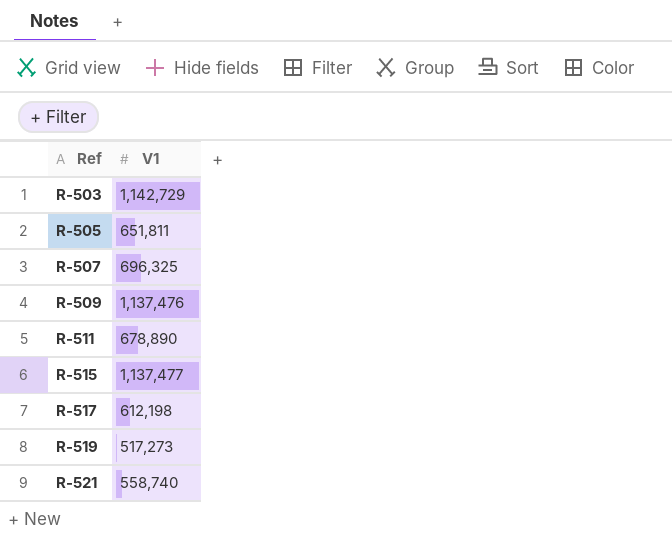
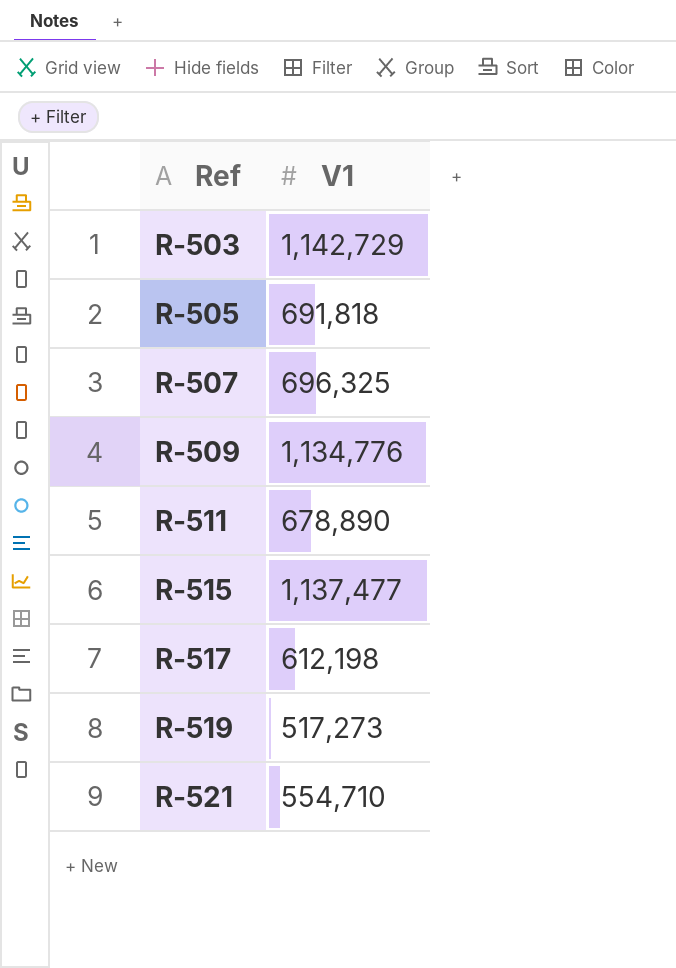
R-505 | V1: 651,811 -> 691,818
R-509 | V1: 1,137,476 -> 1,134,776
R-521 | V1: 558,740 -> 554,710

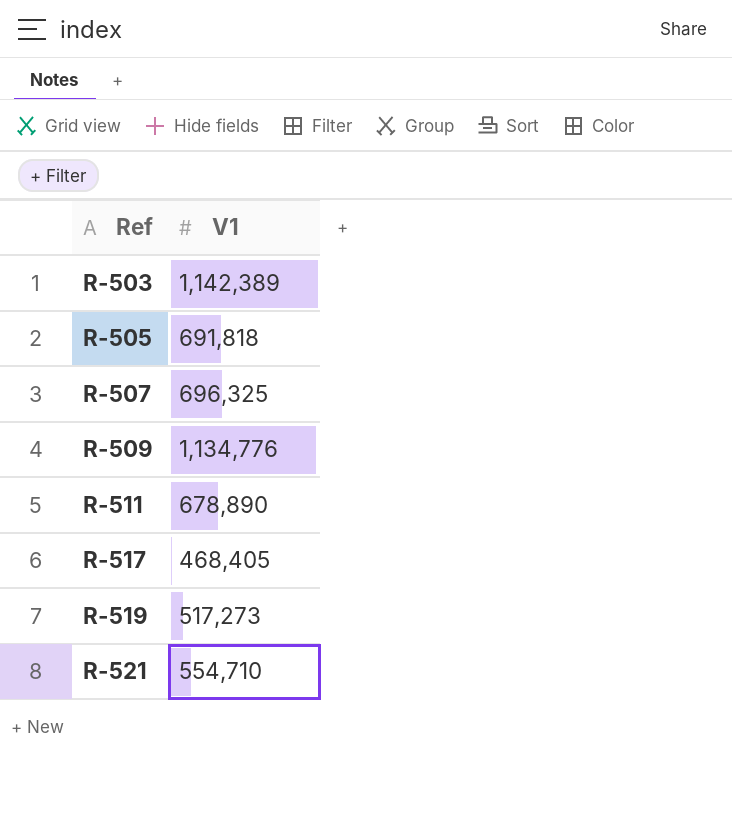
row R-515: 1,137,477 -> none
R-503 | V1: 1,142,729 -> 1,142,389
R-517 | V1: 612,198 -> 468,405

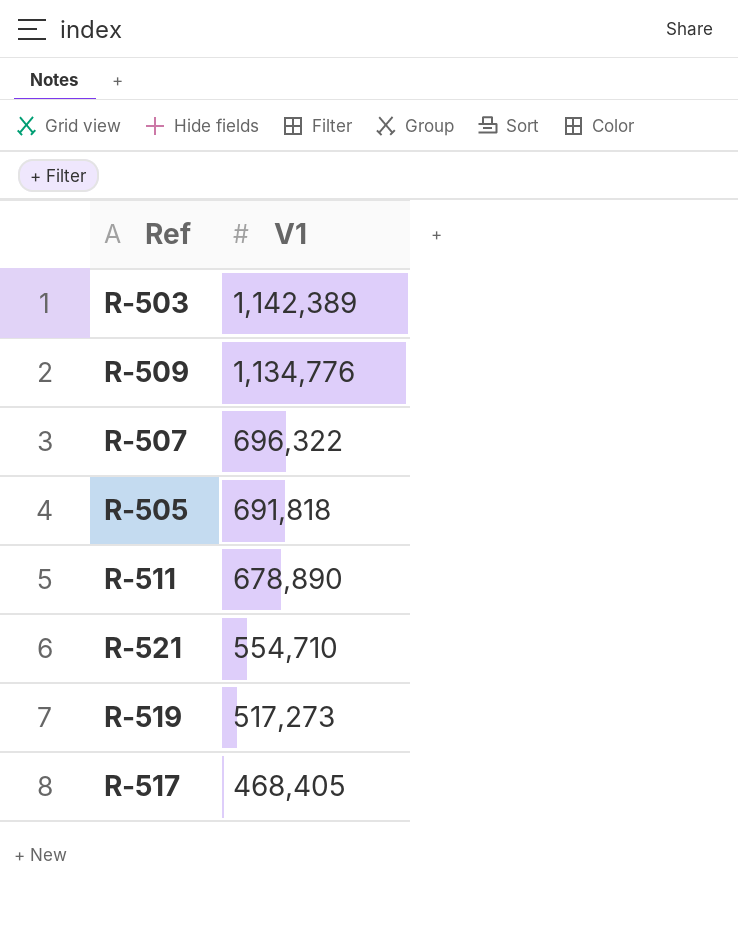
row order: Ref ascending -> V1 descending
R-507 | V1: 696,325 -> 696,322

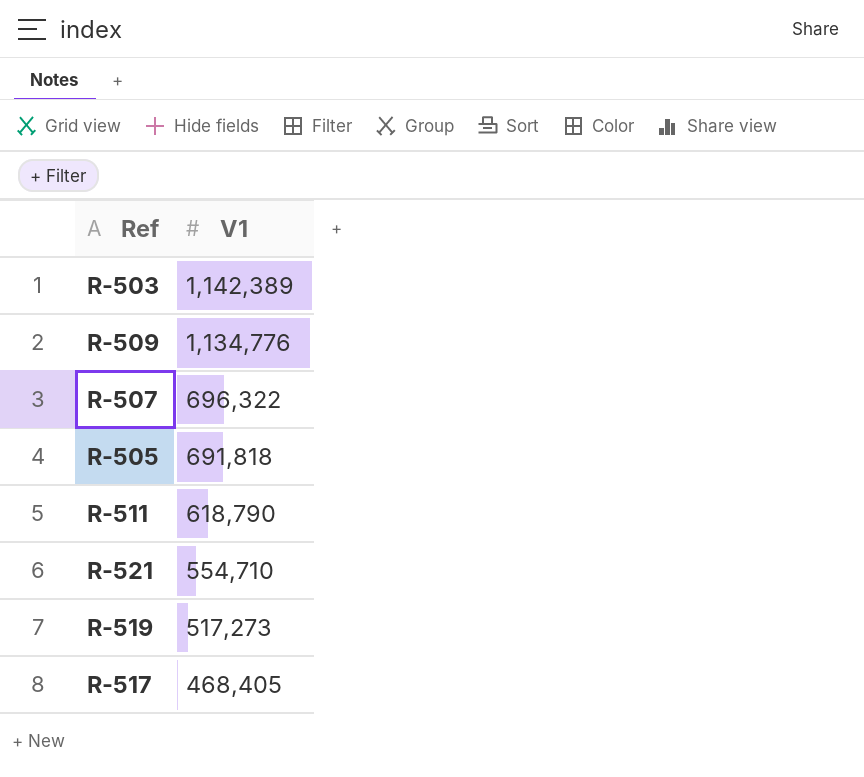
R-511 | V1: 678,890 -> 618,790

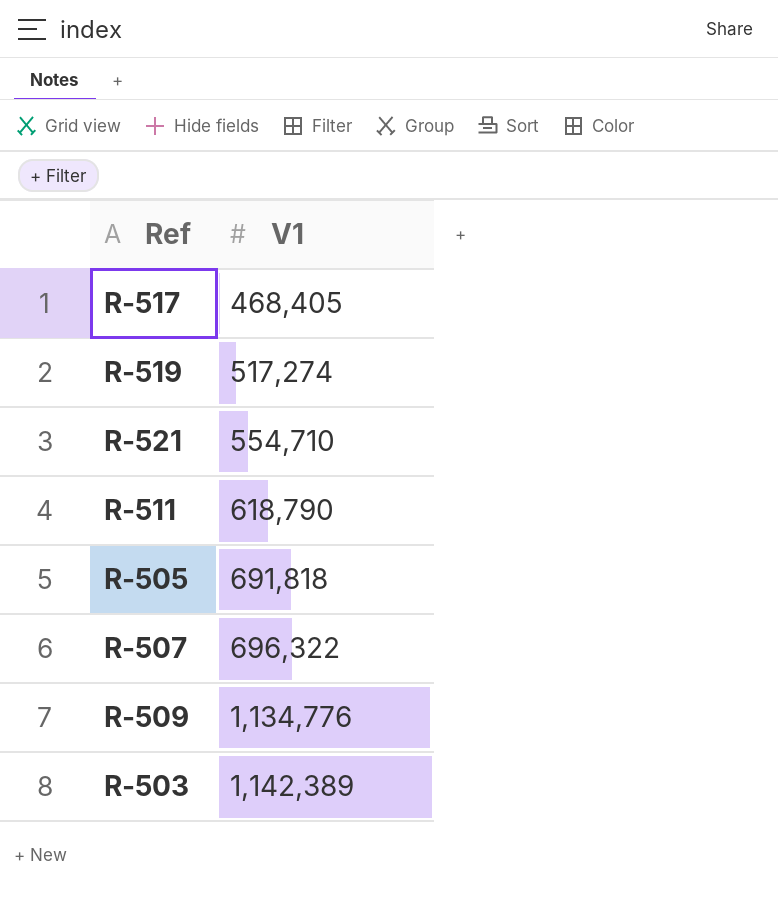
row order: V1 descending -> V1 ascending
R-519 | V1: 517,273 -> 517,274

